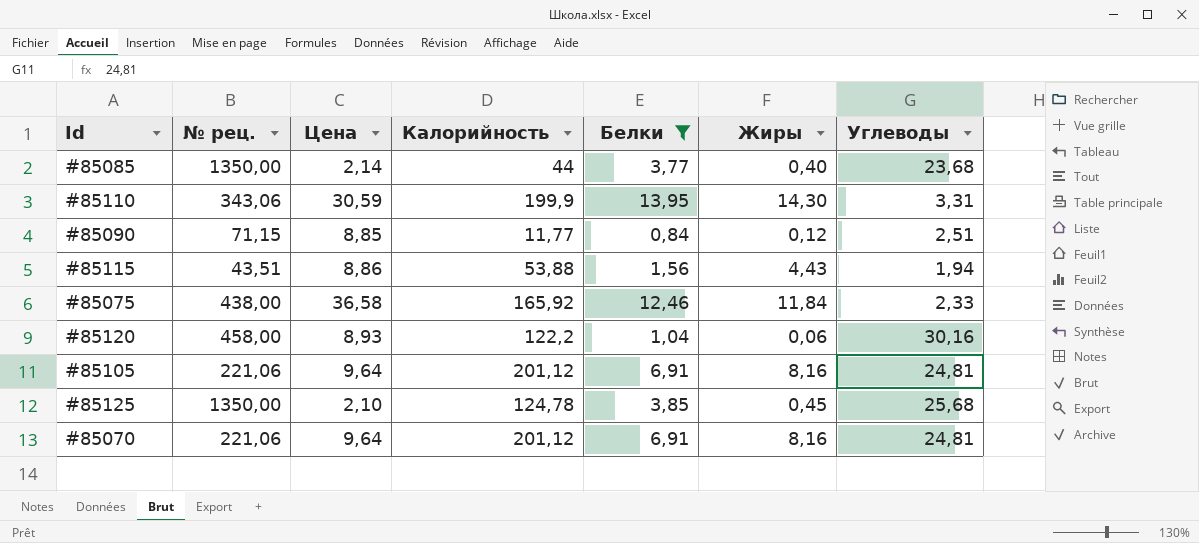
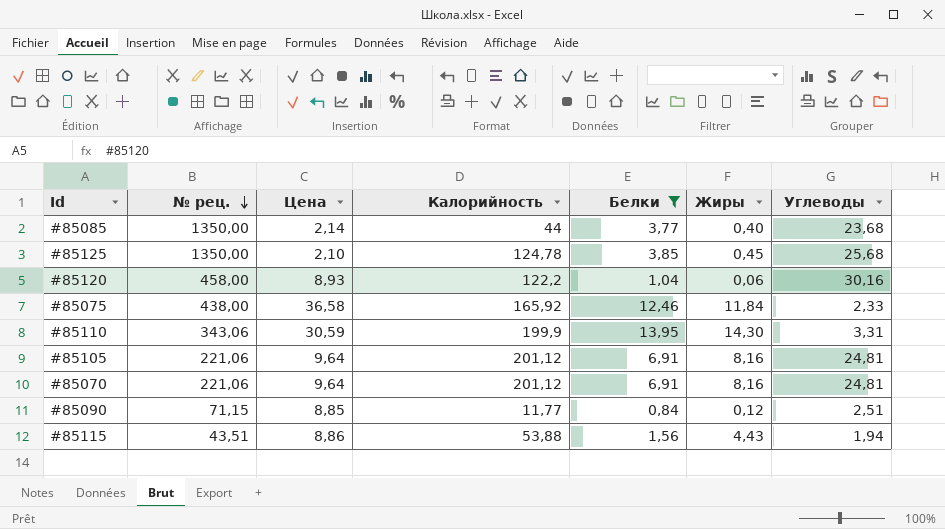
row order: none -> № рец. descending

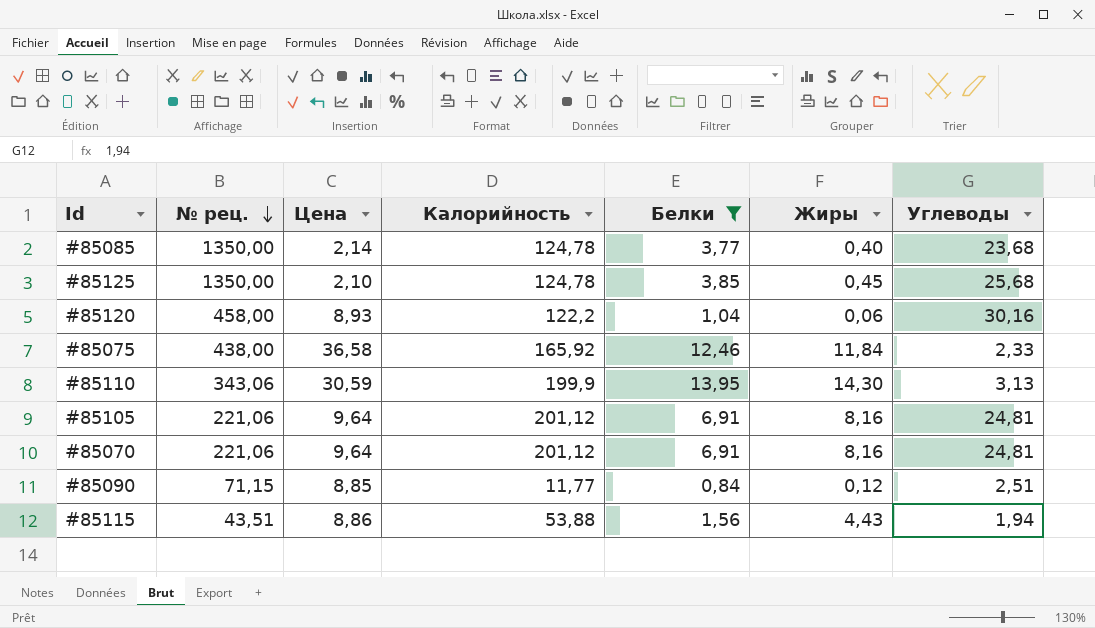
#85085 | Калорийность: 44 -> 124,78
#85110 | Углеводы: 3,31 -> 3,13

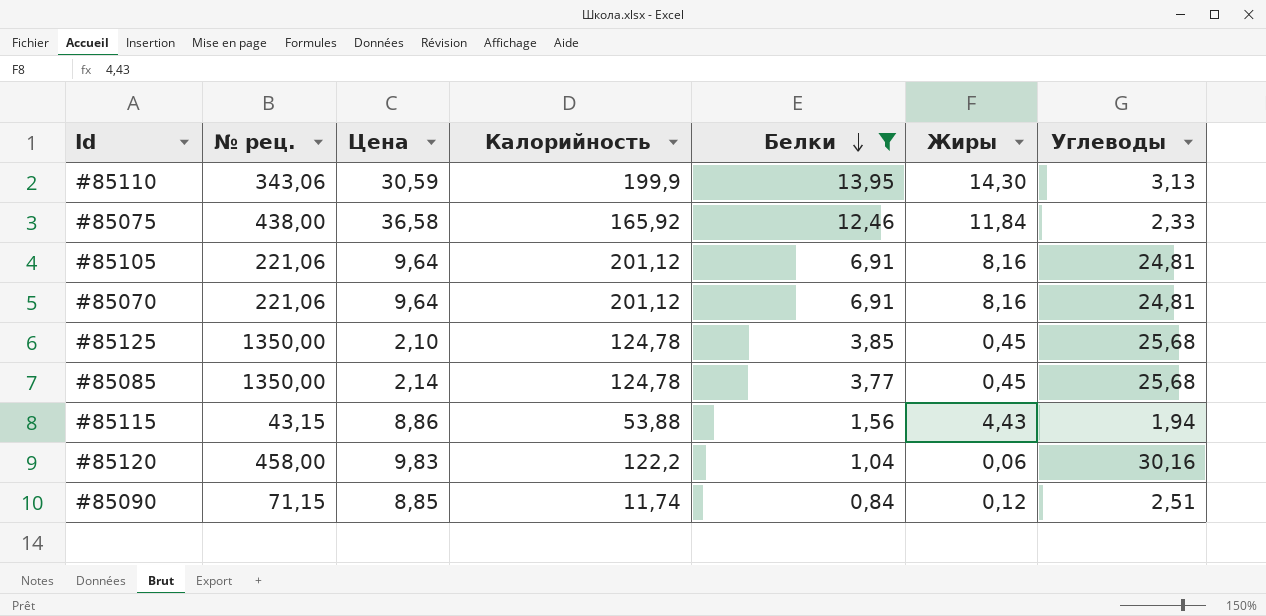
row order: № рец. descending -> Белки descending
#85085 | Жиры: 0,40 -> 0,45
#85085 | Углеводы: 23,68 -> 25,68
#85115 | № рец.: 43,51 -> 43,15
#85120 | Цена: 8,93 -> 9,83
#85090 | Калорийность: 11,77 -> 11,74

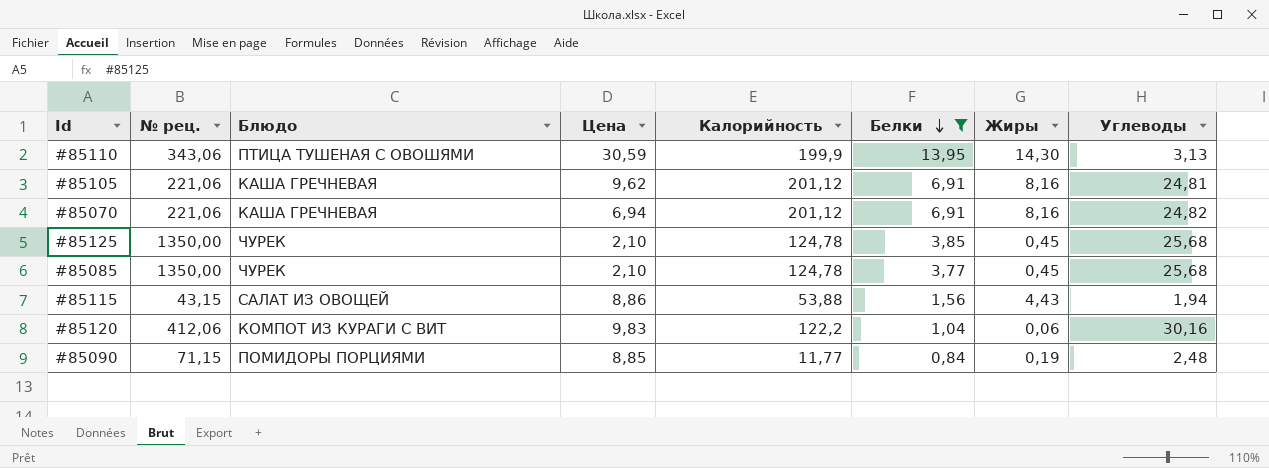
column Блюдо | position: none -> 3
row #85075: 438,00 | 36,58 | 165,92 | 12,46 | 11,84 | 2,33 -> none
#85105 | Цена: 9,64 -> 9,62
#85070 | Цена: 9,64 -> 6,94
#85070 | Углеводы: 24,81 -> 24,82
#85085 | Цена: 2,14 -> 2,10
#85120 | № рец.: 458,00 -> 412,06
#85090 | Калорийность: 11,74 -> 11,77
#85090 | Жиры: 0,12 -> 0,19
#85090 | Углеводы: 2,51 -> 2,48

